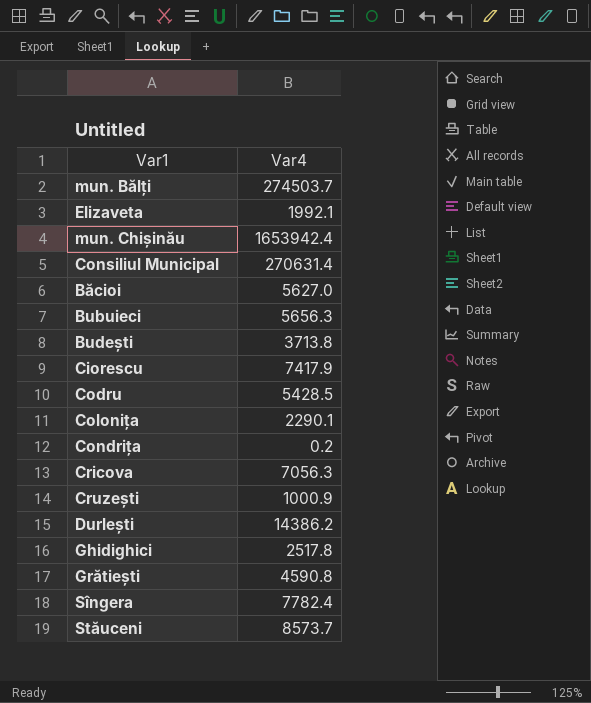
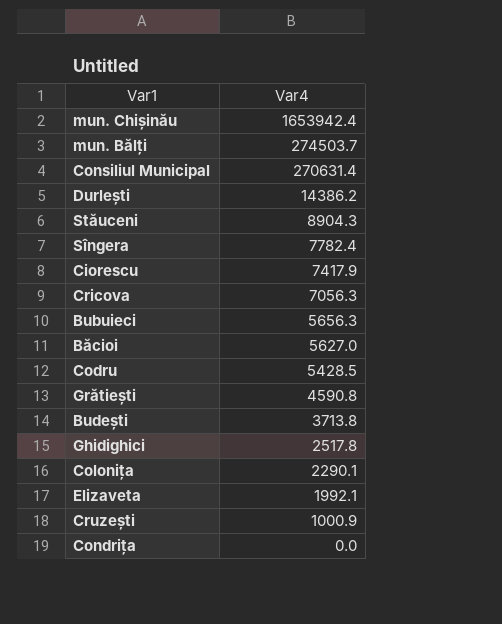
row order: none -> Var4 descending
Stăuceni | Var4: 8573.7 -> 8904.3
Condrița | Var4: 0.2 -> 0.0

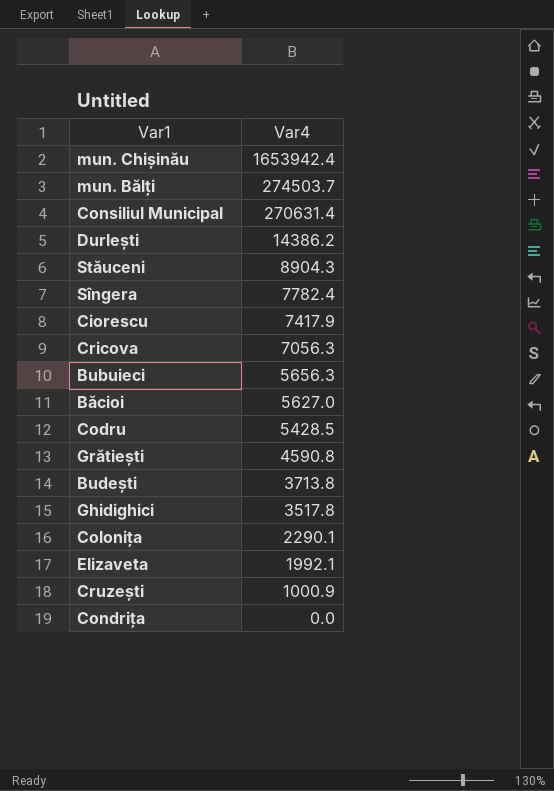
Ghidighici | Var4: 2517.8 -> 3517.8

